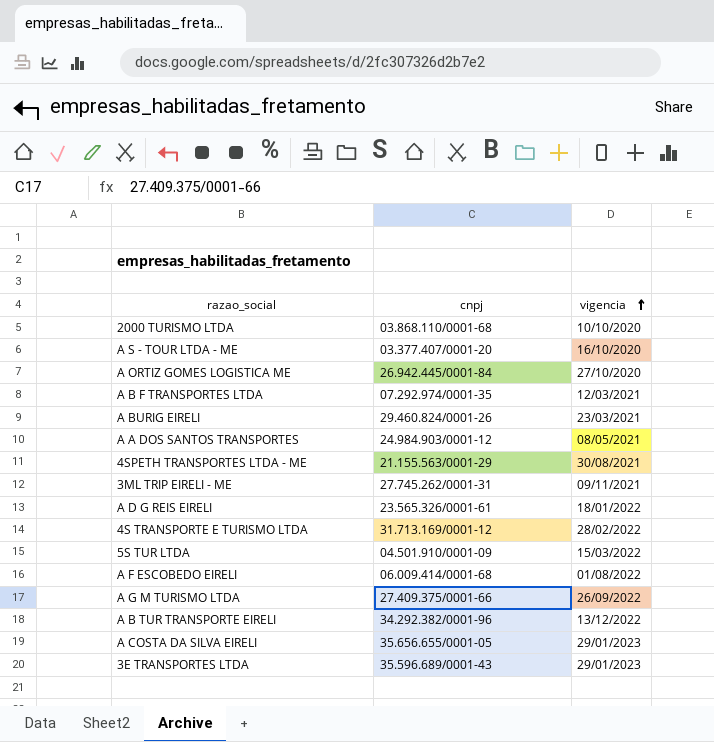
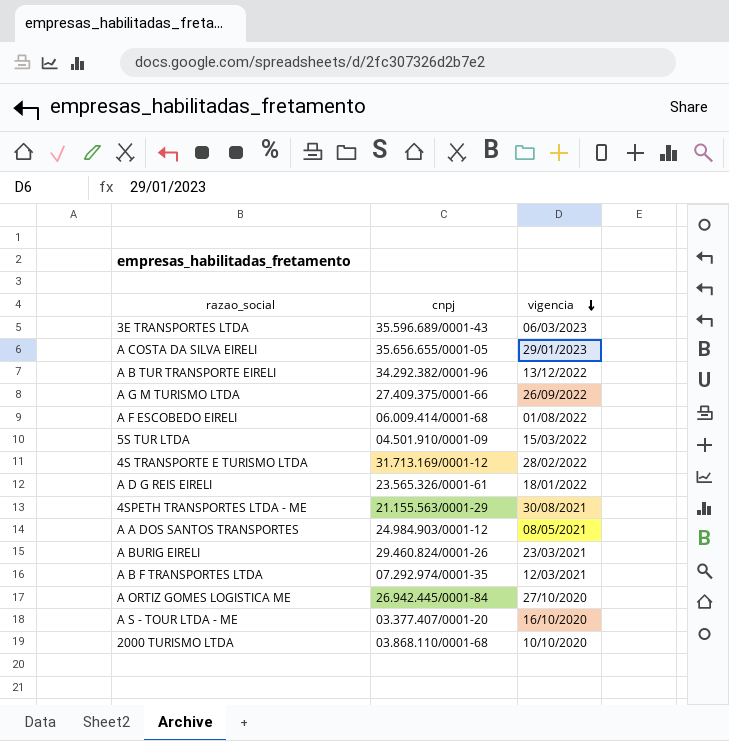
row order: vigencia ascending -> vigencia descending
row 3ML TRIP EIRELI - ME: 27.745.262/0001-31 | 09/11/2021 -> none
3E TRANSPORTES LTDA | vigencia: 29/01/2023 -> 06/03/2023

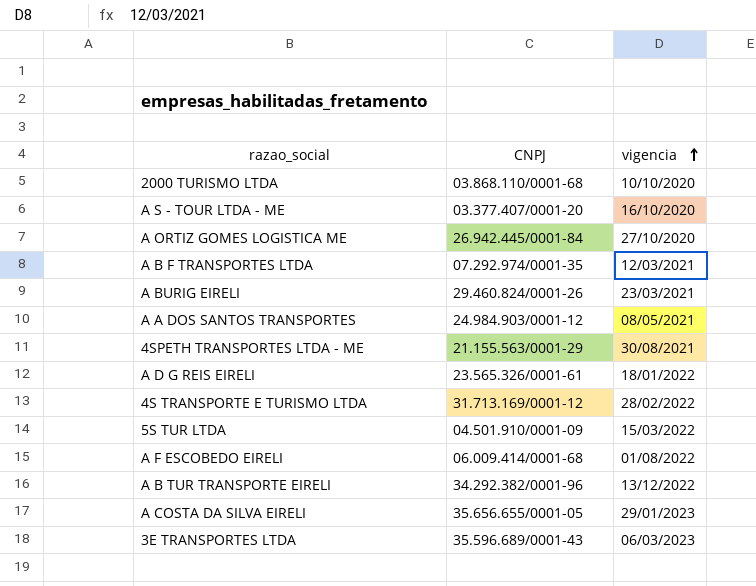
row order: vigencia descending -> vigencia ascending
column name: cnpj -> CNPJ
row A G M TURISMO LTDA: 27.409.375/0001-66 | 26/09/2022 -> none

